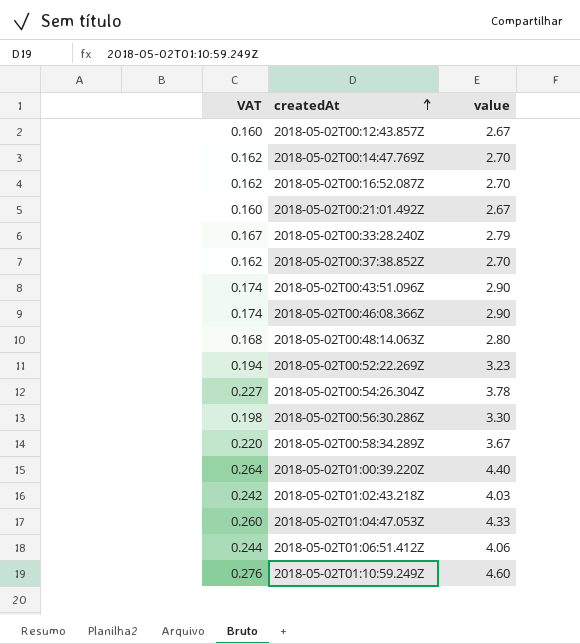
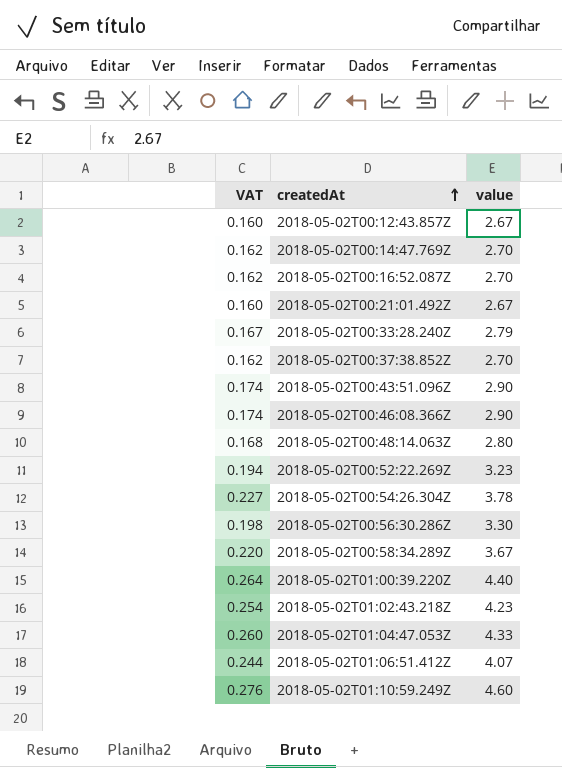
2018-05-02T01:02:43.218Z | VAT: 0.242 -> 0.254
2018-05-02T01:02:43.218Z | value: 4.03 -> 4.23
2018-05-02T01:06:51.412Z | value: 4.06 -> 4.07

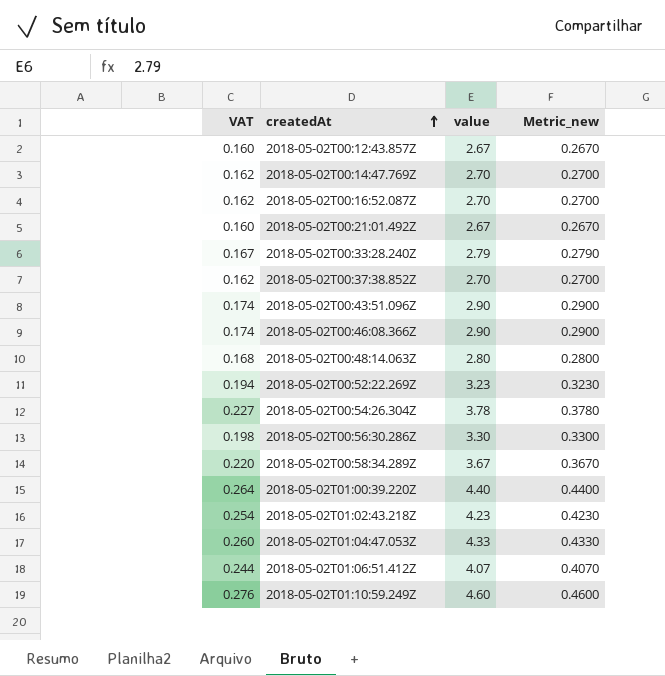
column Metric_new | formula: none -> [value] * 0.1

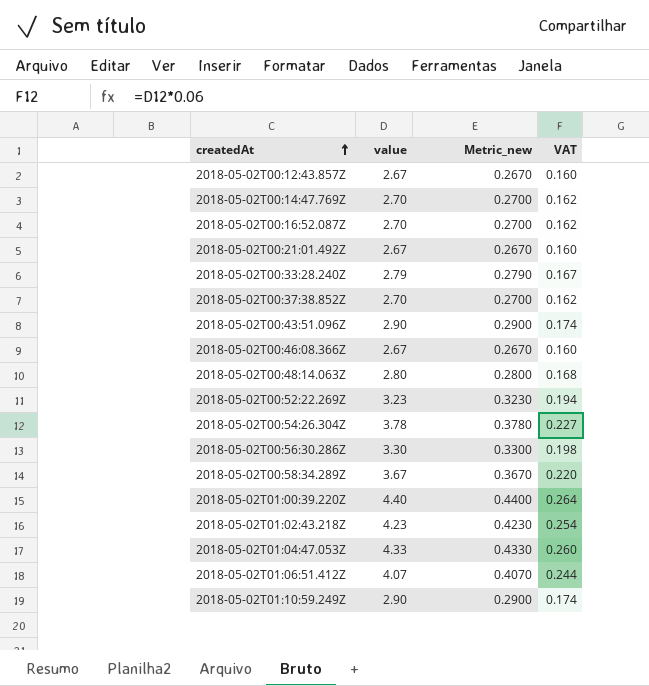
column VAT | position: 1 -> 4
2018-05-02T00:46:08.366Z | value: 2.90 -> 2.67
2018-05-02T00:46:08.366Z | Metric_new: 0.2900 -> 0.2670
2018-05-02T00:46:08.366Z | VAT: 0.174 -> 0.160
2018-05-02T01:10:59.249Z | value: 4.60 -> 2.90
2018-05-02T01:10:59.249Z | Metric_new: 0.4600 -> 0.2900
2018-05-02T01:10:59.249Z | VAT: 0.276 -> 0.174

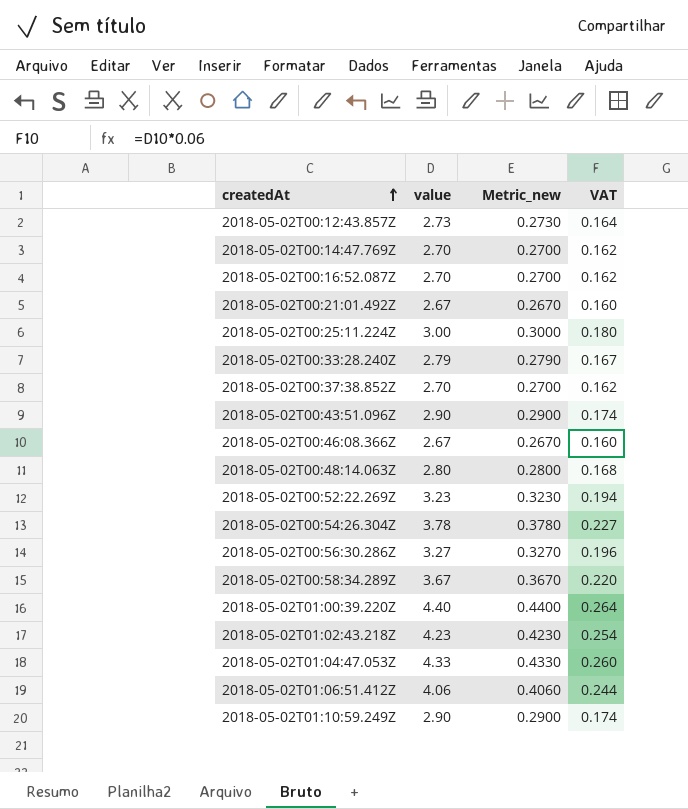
2018-05-02T00:12:43.857Z | value: 2.67 -> 2.73
2018-05-02T00:12:43.857Z | Metric_new: 0.2670 -> 0.2730
2018-05-02T00:12:43.857Z | VAT: 0.160 -> 0.164
row 2018-05-02T00:25:11.224Z: none -> 3.00 | 0.3000 | 0.180
2018-05-02T00:56:30.286Z | value: 3.30 -> 3.27
2018-05-02T00:56:30.286Z | Metric_new: 0.3300 -> 0.3270
2018-05-02T00:56:30.286Z | VAT: 0.198 -> 0.196
2018-05-02T01:06:51.412Z | value: 4.07 -> 4.06
2018-05-02T01:06:51.412Z | Metric_new: 0.4070 -> 0.4060

